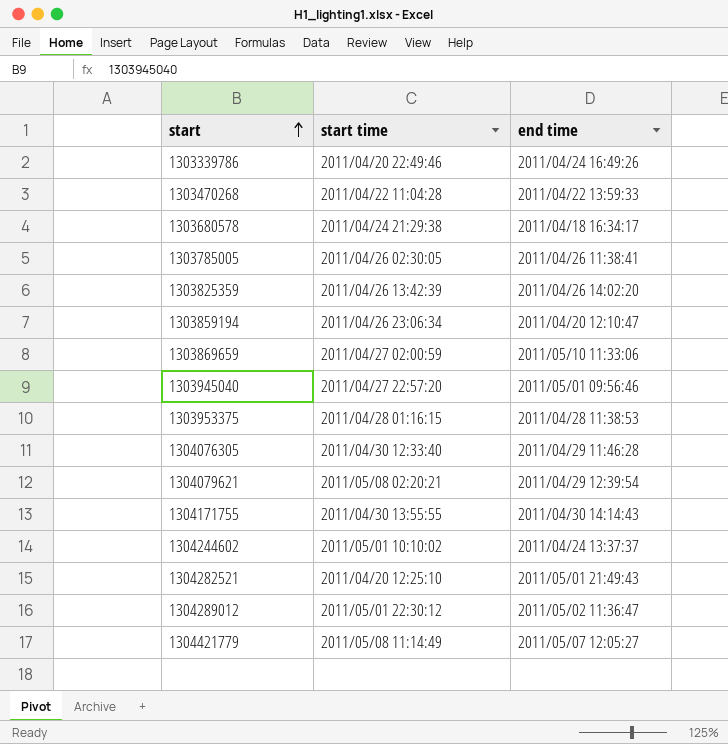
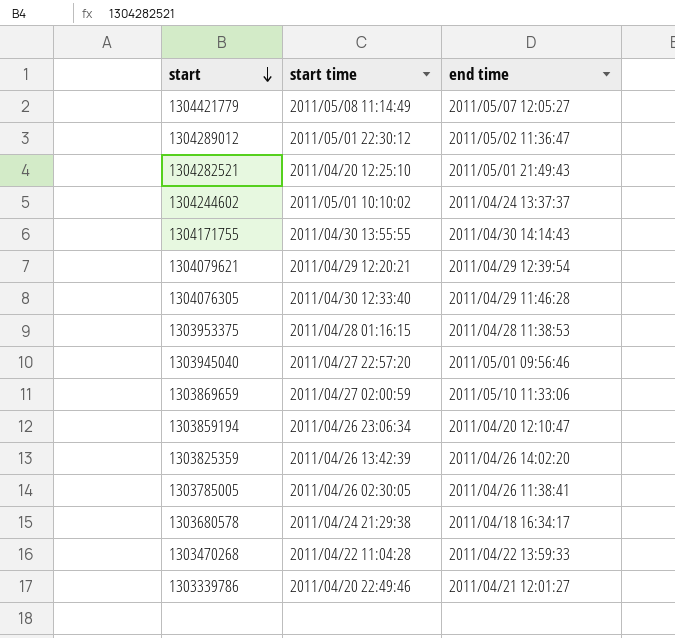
row order: start ascending -> start descending
1304079621 | start time: 2011/05/08 02:20:21 -> 2011/04/29 12:20:21
1303339786 | end time: 2011/04/24 16:49:26 -> 2011/04/21 12:01:27

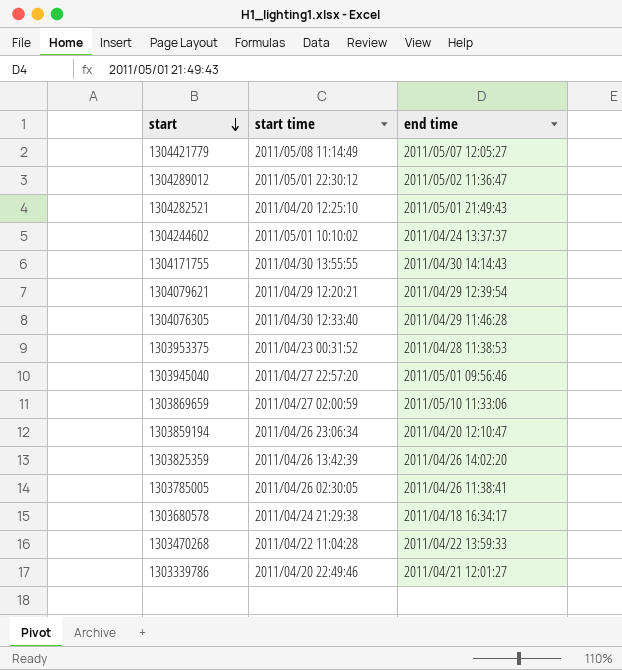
1303953375 | start time: 2011/04/28 01:16:15 -> 2011/04/23 00:31:52

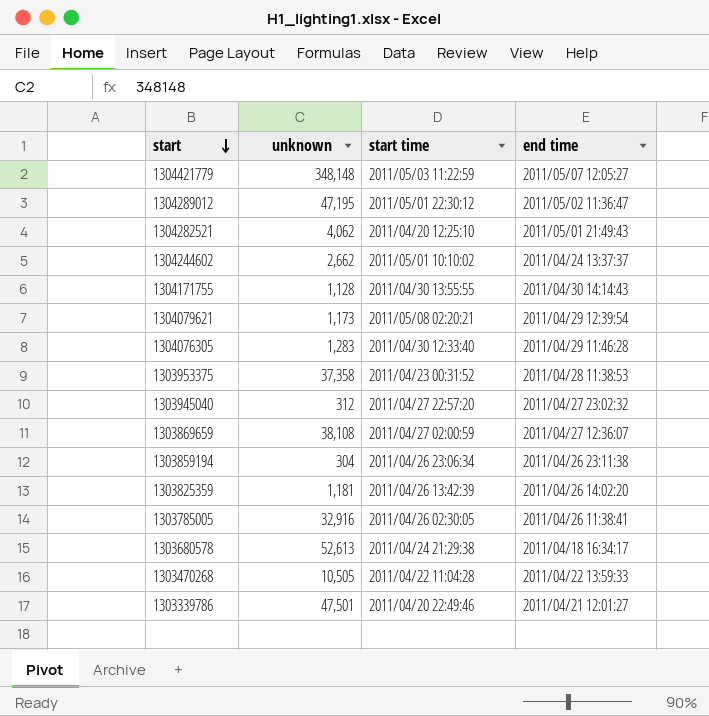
column unknown | position: none -> 2
1304421779 | start time: 2011/05/08 11:14:49 -> 2011/05/03 11:22:59
1304079621 | start time: 2011/04/29 12:20:21 -> 2011/05/08 02:20:21
1303945040 | end time: 2011/05/01 09:56:46 -> 2011/04/27 23:02:32
1303869659 | end time: 2011/05/10 11:33:06 -> 2011/04/27 12:36:07
1303859194 | end time: 2011/04/20 12:10:47 -> 2011/04/26 23:11:38

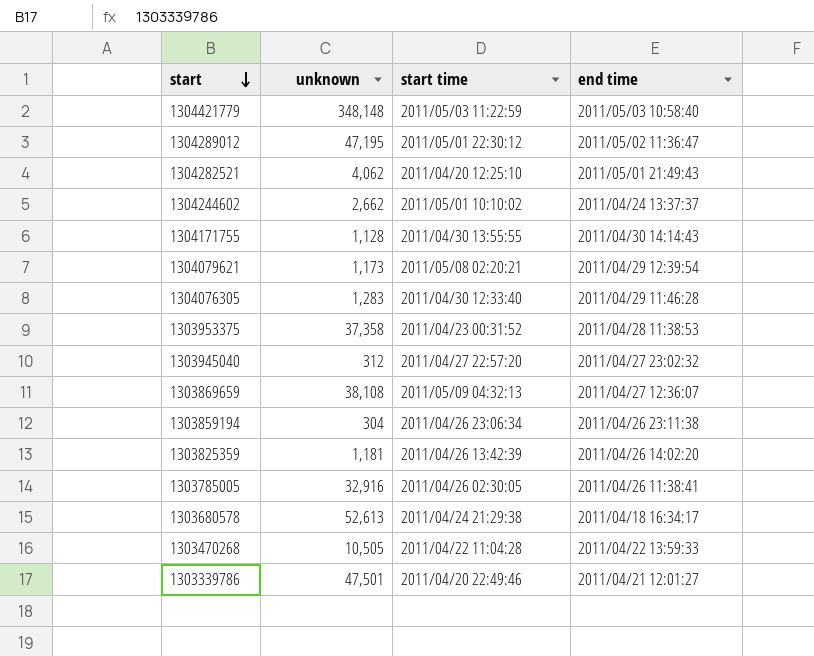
1304421779 | end time: 2011/05/07 12:05:27 -> 2011/05/03 10:58:40
1303869659 | start time: 2011/04/27 02:00:59 -> 2011/05/09 04:32:13

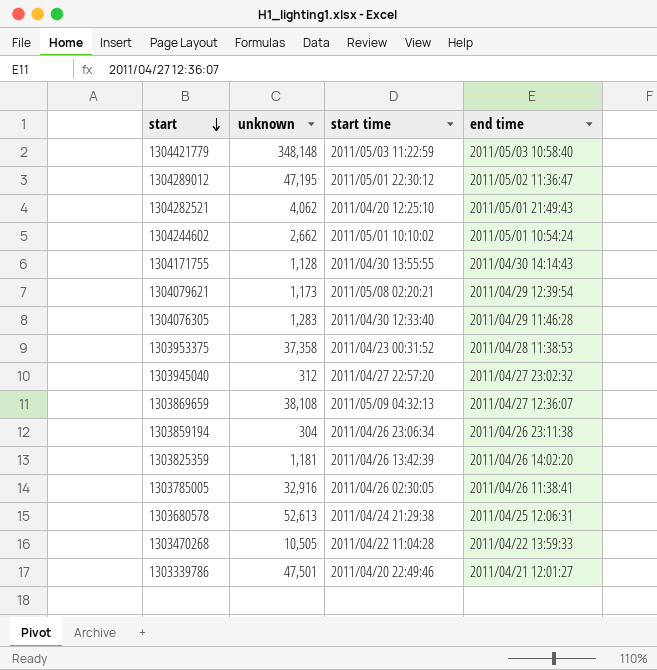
1304244602 | end time: 2011/04/24 13:37:37 -> 2011/05/01 10:54:24
1303680578 | end time: 2011/04/18 16:34:17 -> 2011/04/25 12:06:31

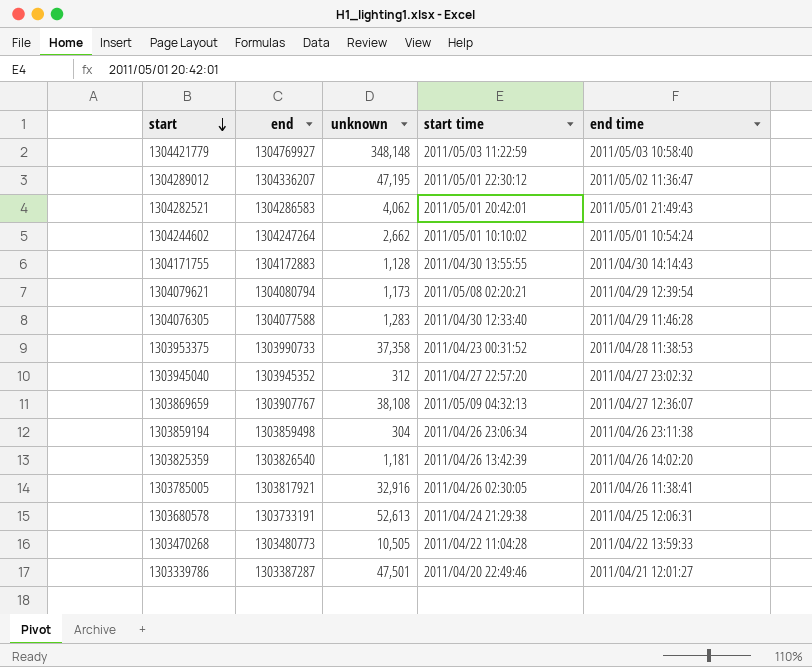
column end | position: none -> 2
1304282521 | start time: 2011/04/20 12:25:10 -> 2011/05/01 20:42:01

